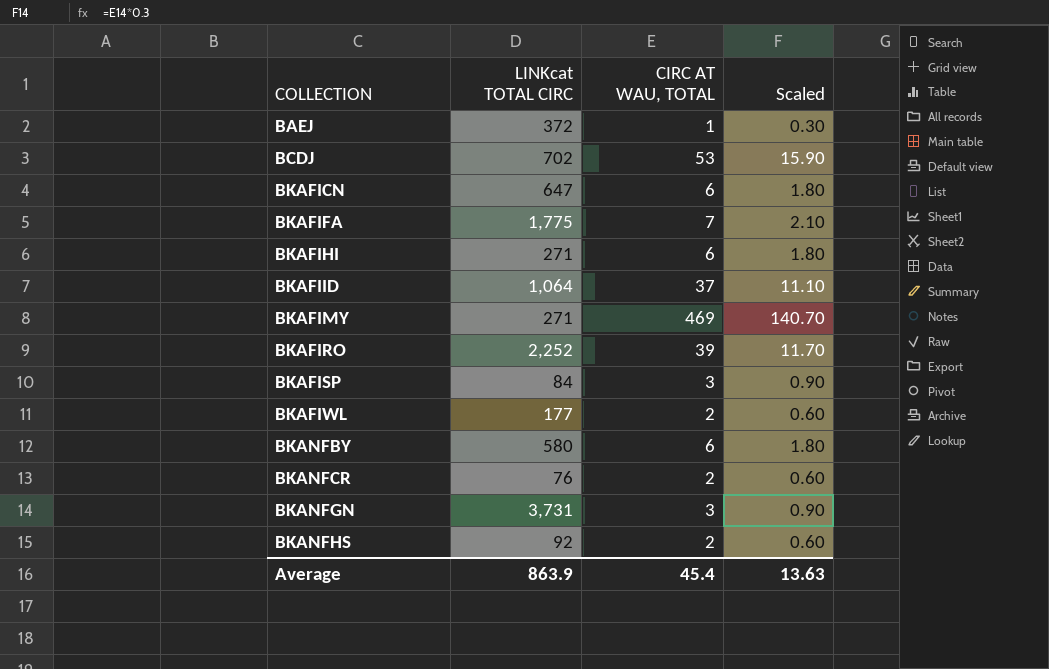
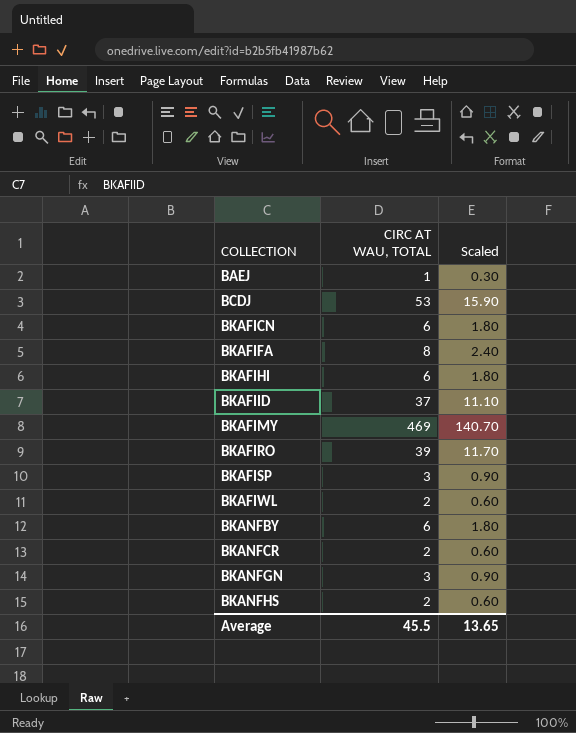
column LINKcat TOTAL CIRC | position: 2 -> none
BKAFIFA | CIRC AT WAU, TOTAL: 7 -> 8
BKAFIFA | Scaled: 2.10 -> 2.40
Average | CIRC AT WAU, TOTAL: 45.4 -> 45.5
Average | Scaled: 13.63 -> 13.65

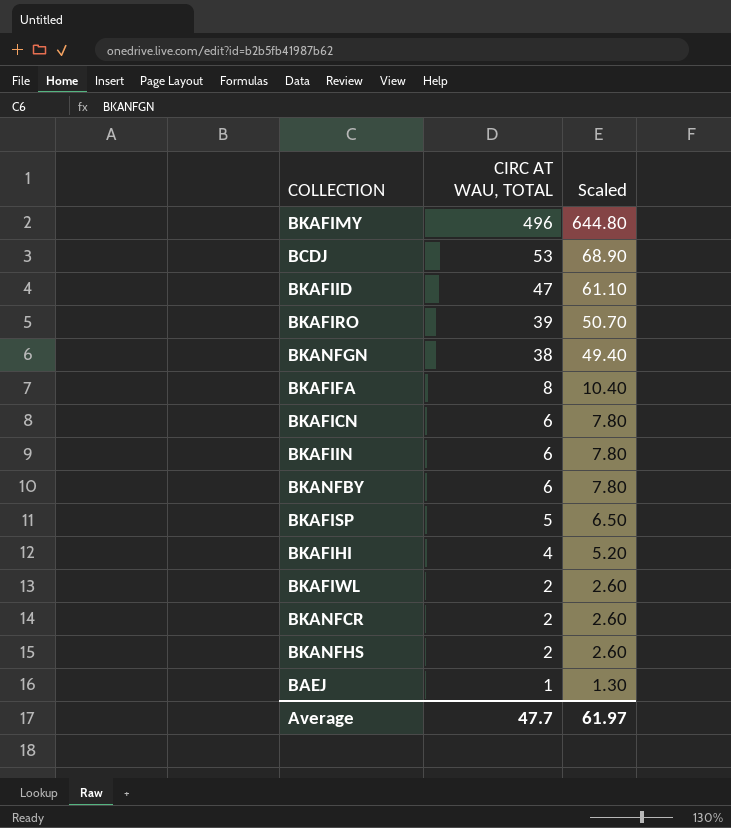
row order: COLLECTION ascending -> CIRC AT WAU, TOTAL descending
column Scaled | formula: [CIRC AT WAU, TOTAL] * 0.3 -> [CIRC AT WAU, TOTAL] * 1.3
BKAFIMY | CIRC AT WAU, TOTAL: 469 -> 496
BKAFIID | CIRC AT WAU, TOTAL: 37 -> 47
BKANFGN | CIRC AT WAU, TOTAL: 3 -> 38
row BKAFIIN: none -> 6 | 7.80
BKAFISP | CIRC AT WAU, TOTAL: 3 -> 5
BKAFIHI | CIRC AT WAU, TOTAL: 6 -> 4
Average | CIRC AT WAU, TOTAL: 45.5 -> 47.7
Average | Scaled: 13.65 -> 61.97

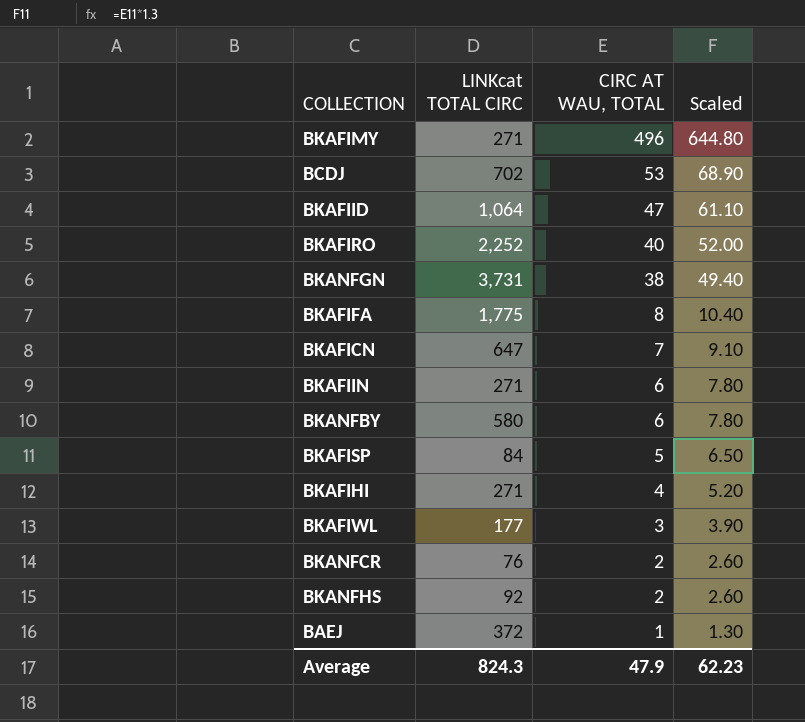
column LINKcat TOTAL CIRC | position: none -> 2
BKAFIRO | CIRC AT WAU, TOTAL: 39 -> 40
BKAFIRO | Scaled: 50.70 -> 52.00
BKAFICN | CIRC AT WAU, TOTAL: 6 -> 7
BKAFICN | Scaled: 7.80 -> 9.10
BKAFIWL | CIRC AT WAU, TOTAL: 2 -> 3
BKAFIWL | Scaled: 2.60 -> 3.90
Average | CIRC AT WAU, TOTAL: 47.7 -> 47.9
Average | Scaled: 61.97 -> 62.23

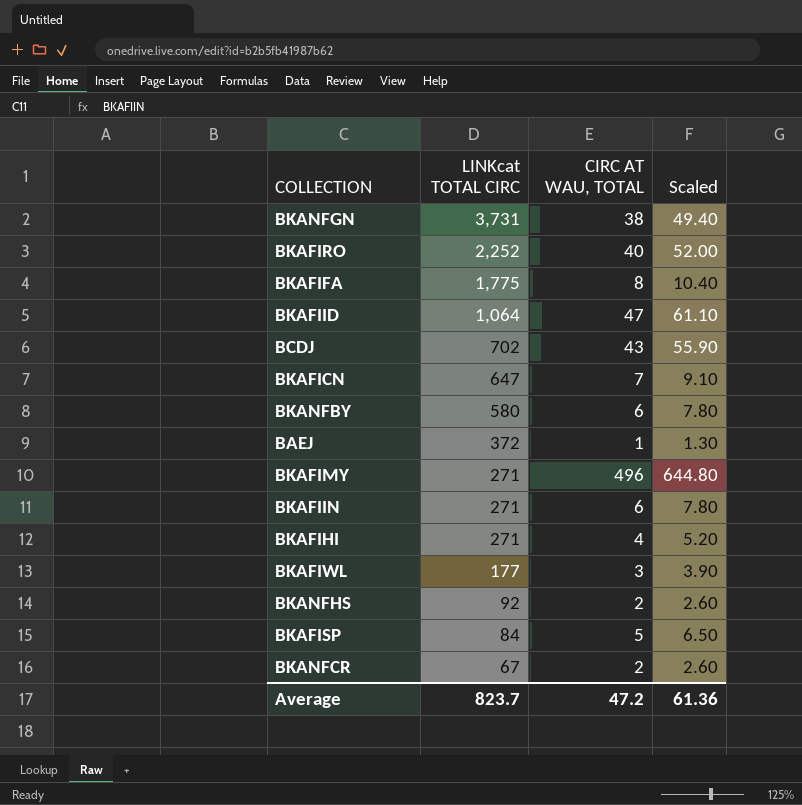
row order: CIRC AT WAU, TOTAL descending -> LINKcat TOTAL CIRC descending
BCDJ | CIRC AT WAU, TOTAL: 53 -> 43
BCDJ | Scaled: 68.90 -> 55.90
BKANFCR | LINKcat TOTAL CIRC: 76 -> 67
Average | LINKcat TOTAL CIRC: 824.3 -> 823.7
Average | CIRC AT WAU, TOTAL: 47.9 -> 47.2
Average | Scaled: 62.23 -> 61.36

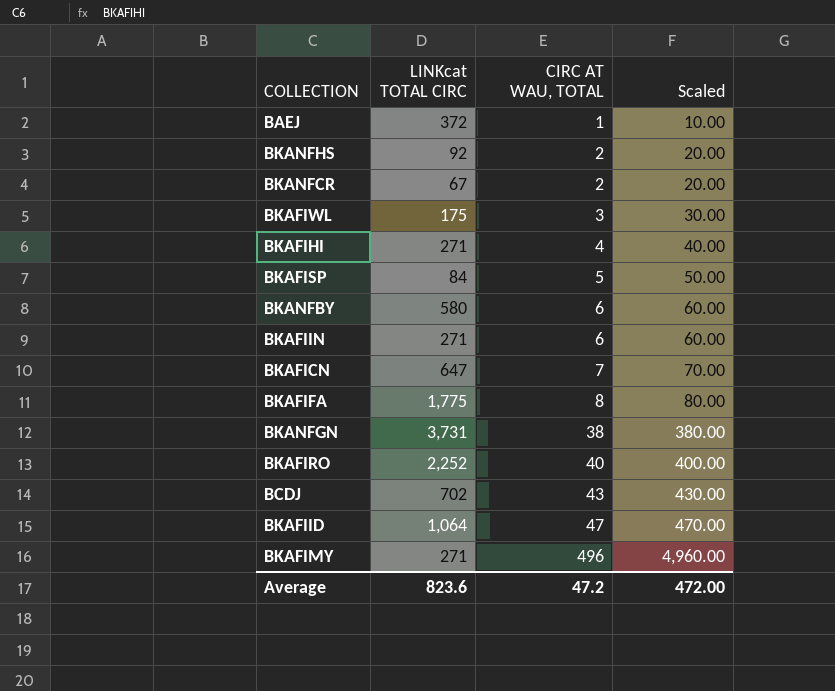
row order: LINKcat TOTAL CIRC descending -> CIRC AT WAU, TOTAL ascending
column Scaled | formula: [CIRC AT WAU, TOTAL] * 1.3 -> [CIRC AT WAU, TOTAL] * 10
BKAFIWL | LINKcat TOTAL CIRC: 177 -> 175
Average | LINKcat TOTAL CIRC: 823.7 -> 823.6
Average | Scaled: 61.36 -> 472.00

